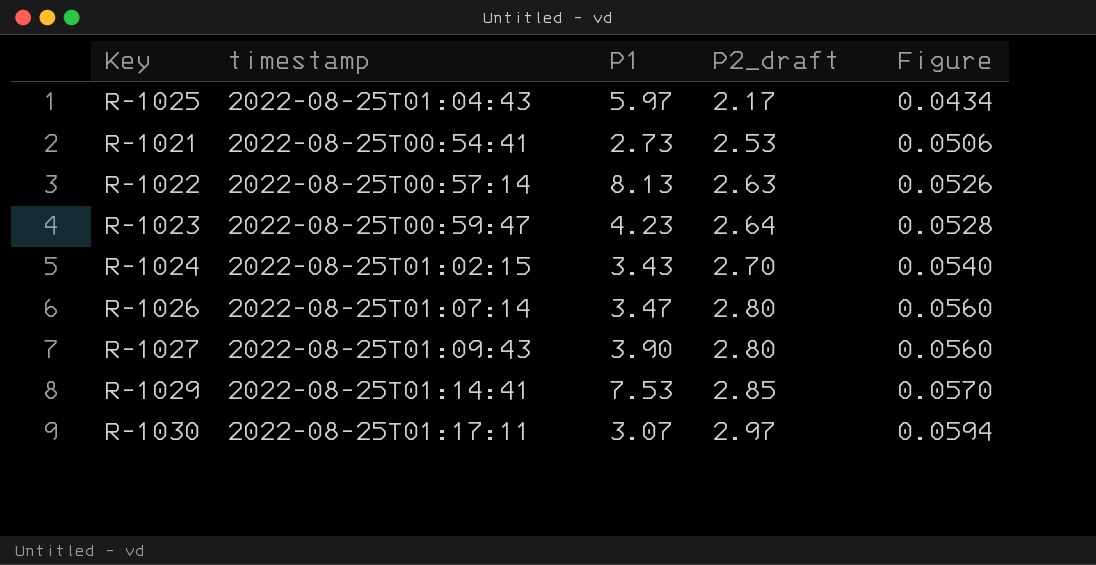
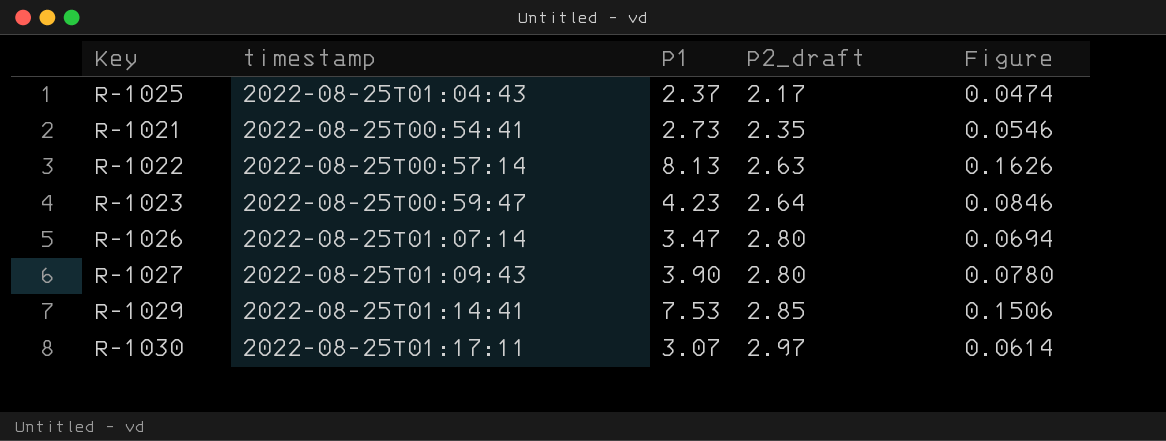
column Figure | formula: [P2_draft] * 0.02 -> [P1] * 0.02
row R-1024: 2022-08-25T01:02:15 | 3.43 | 2.70 | 0.0540 -> none
R-1025 | P1: 5.97 -> 2.37
R-1021 | P2_draft: 2.53 -> 2.35

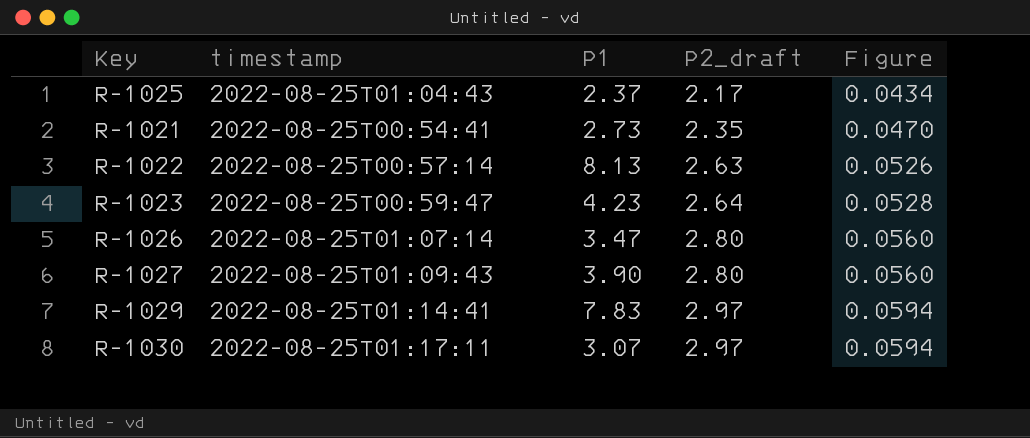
column Figure | formula: [P1] * 0.02 -> [P2_draft] * 0.02
R-1029 | P1: 7.53 -> 7.83
R-1029 | P2_draft: 2.85 -> 2.97

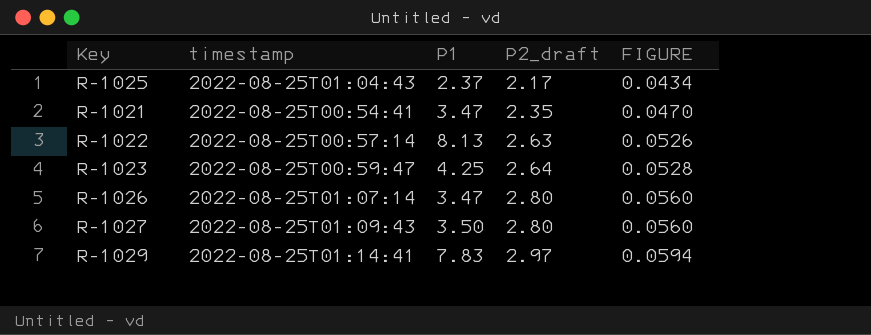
column name: Figure -> FIGURE
row R-1030: 2022-08-25T01:17:11 | 3.07 | 2.97 | 0.0594 -> none
R-1021 | P1: 2.73 -> 3.47
R-1023 | P1: 4.23 -> 4.25
R-1027 | P1: 3.90 -> 3.50

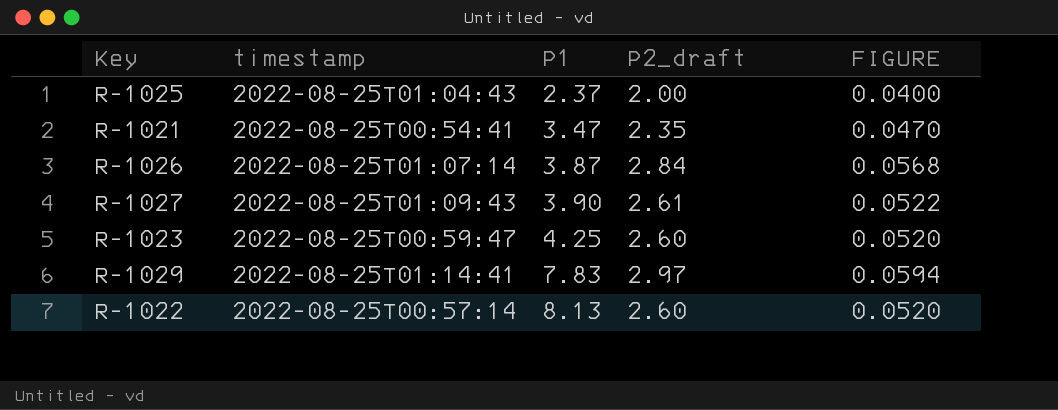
row order: P2_draft ascending -> P1 ascending
R-1025 | P2_draft: 2.17 -> 2.00
R-1025 | FIGURE: 0.0434 -> 0.0400
R-1026 | P1: 3.47 -> 3.87
R-1026 | P2_draft: 2.80 -> 2.84
R-1026 | FIGURE: 0.0560 -> 0.0568
R-1027 | P1: 3.50 -> 3.90
R-1027 | P2_draft: 2.80 -> 2.61
R-1027 | FIGURE: 0.0560 -> 0.0522
R-1023 | P2_draft: 2.64 -> 2.60
R-1023 | FIGURE: 0.0528 -> 0.0520
R-1022 | P2_draft: 2.63 -> 2.60
R-1022 | FIGURE: 0.0526 -> 0.0520

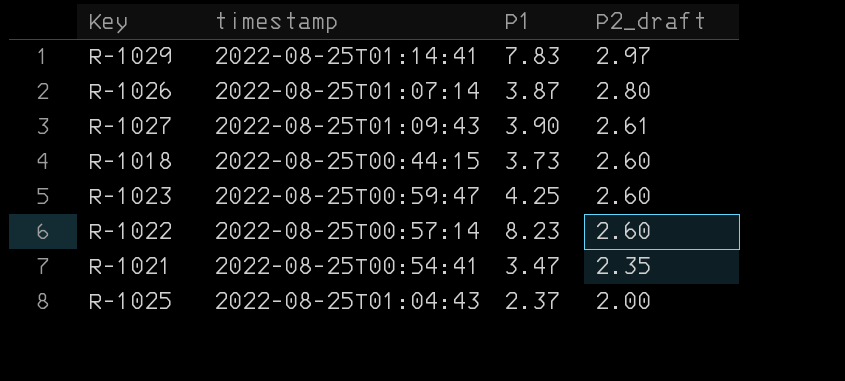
row order: P1 ascending -> P2_draft descending
column FIGURE | formula: [P2_draft] * 0.02 -> none
R-1026 | P2_draft: 2.84 -> 2.80
row R-1018: none -> 2022-08-25T00:44:15 | 3.73 | 2.60
R-1022 | P1: 8.13 -> 8.23

